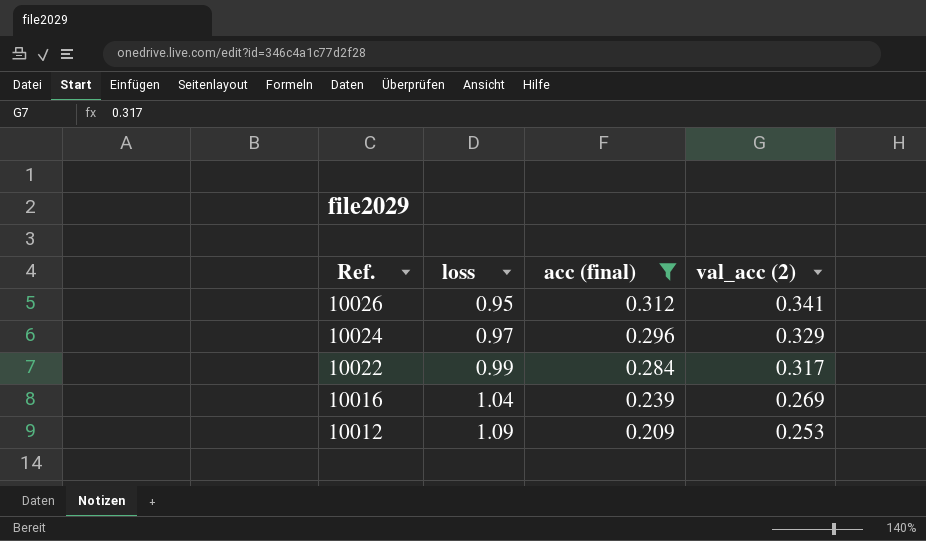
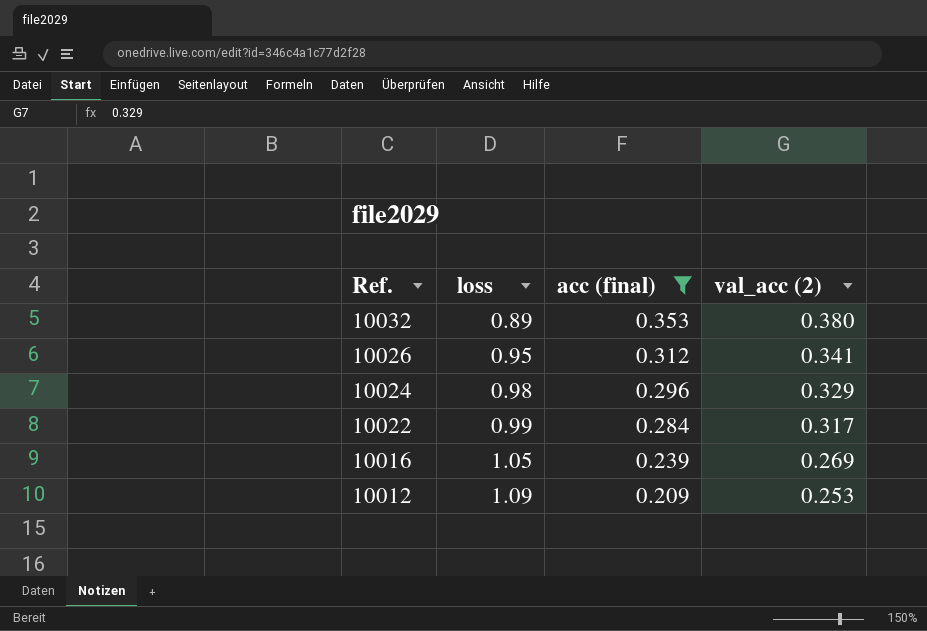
row 10032: none -> 0.89 | 0.353 | 0.380
10024 | loss: 0.97 -> 0.98
10016 | loss: 1.04 -> 1.05

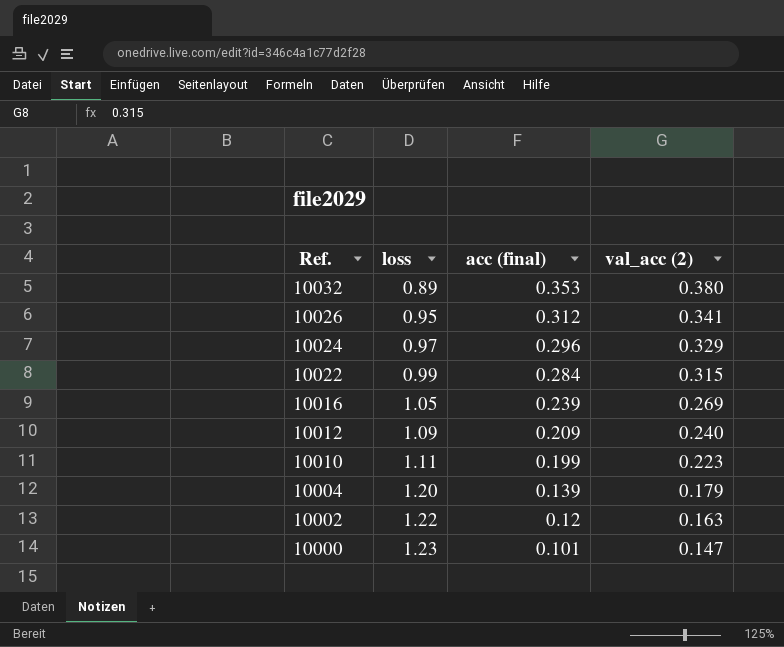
filter: acc (final) >= 0.209 -> none
10024 | loss: 0.98 -> 0.97
10022 | val_acc (2): 0.317 -> 0.315
10012 | val_acc (2): 0.253 -> 0.240

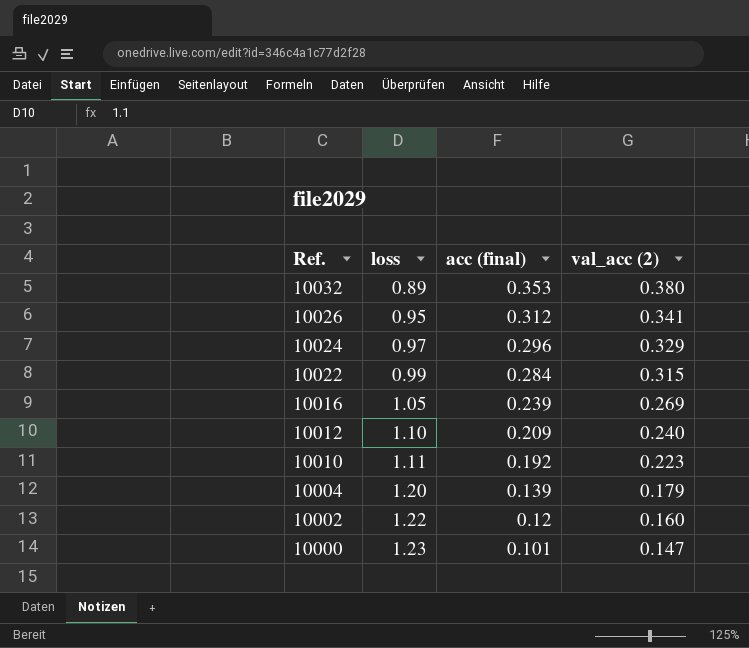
10012 | loss: 1.09 -> 1.10
10010 | acc (final): 0.199 -> 0.192
10002 | val_acc (2): 0.163 -> 0.160

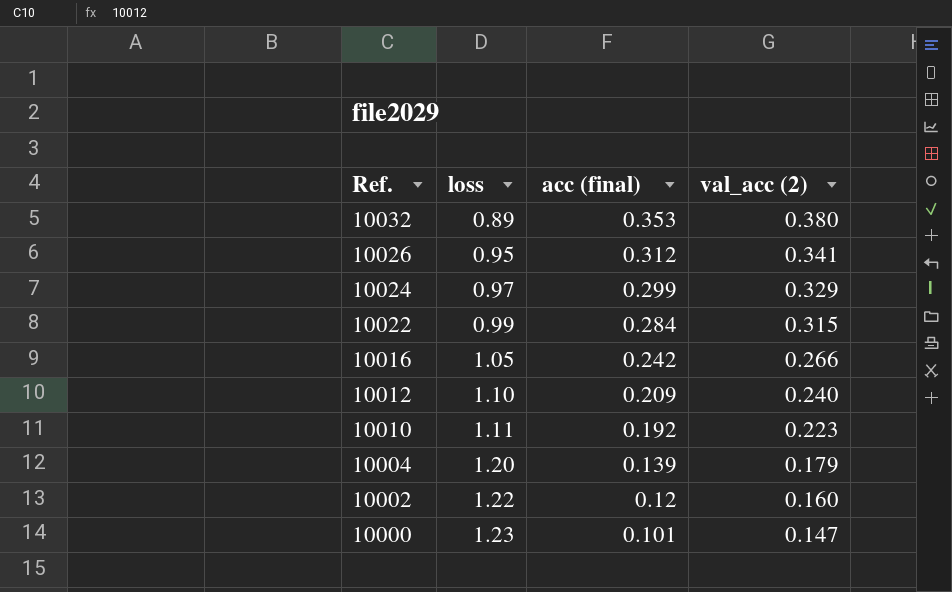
10024 | acc (final): 0.296 -> 0.299
10016 | acc (final): 0.239 -> 0.242
10016 | val_acc (2): 0.269 -> 0.266

